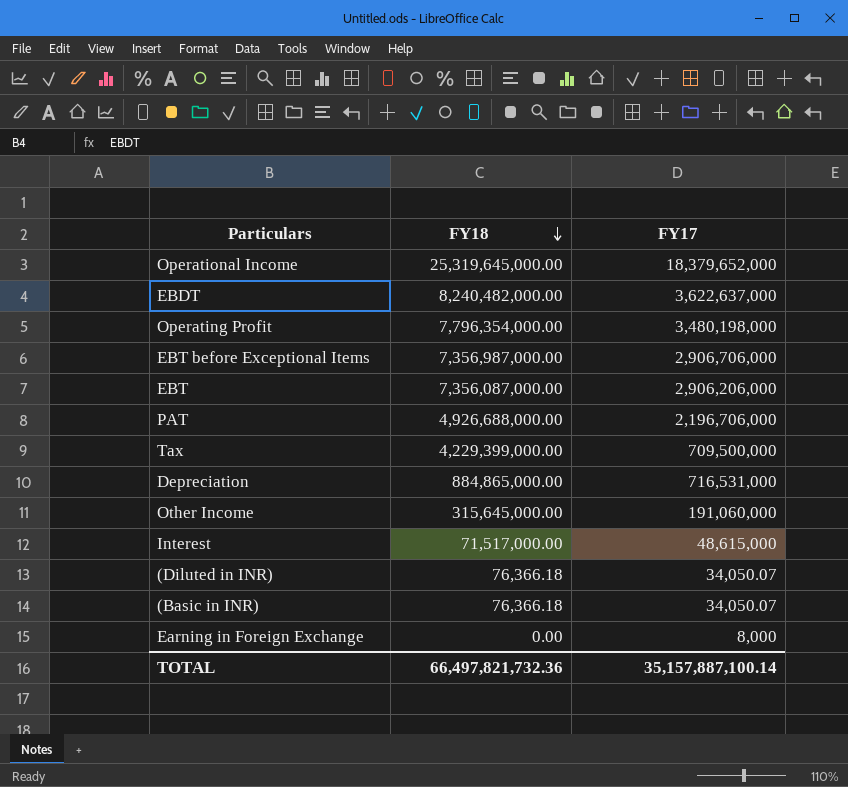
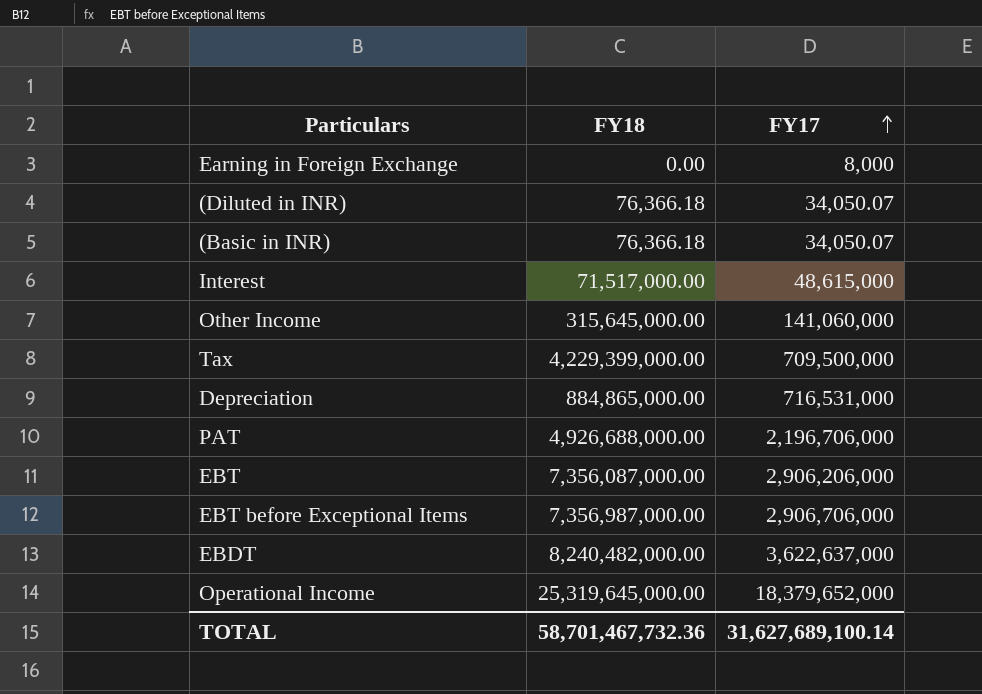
row order: FY18 descending -> FY17 ascending
row Operating Profit: 7,796,354,000.00 | 3,480,198,000 -> none
Other Income | FY17: 191,060,000 -> 141,060,000
TOTAL | FY18: 66,497,821,732.36 -> 58,701,467,732.36
TOTAL | FY17: 35,157,887,100.14 -> 31,627,689,100.14

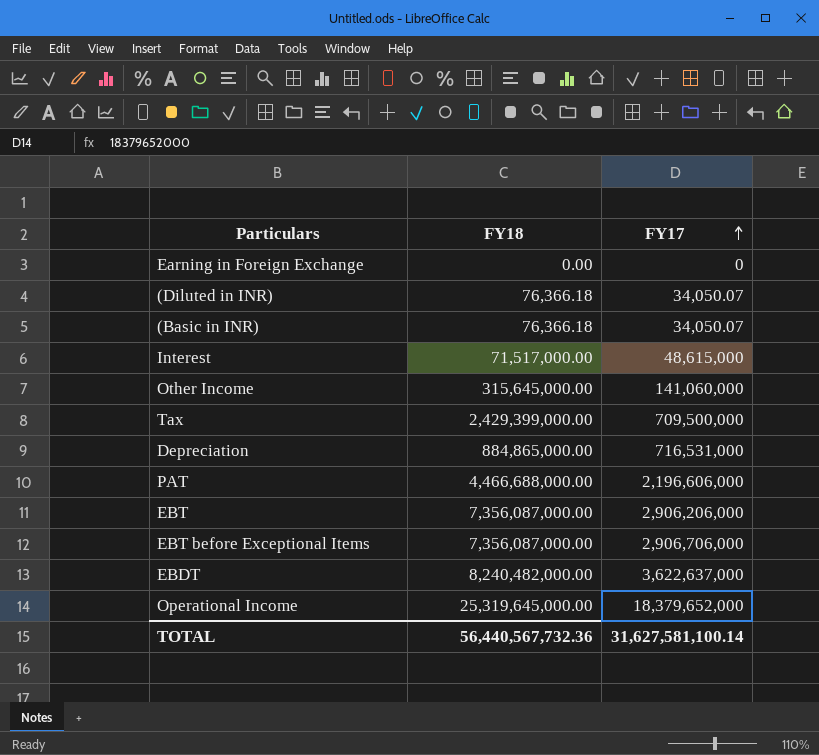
Earning in Foreign Exchange | FY17: 8,000 -> 0
Tax | FY18: 4,229,399,000.00 -> 2,429,399,000.00
PAT | FY18: 4,926,688,000.00 -> 4,466,688,000.00
PAT | FY17: 2,196,706,000 -> 2,196,606,000
EBT before Exceptional Items | FY18: 7,356,987,000.00 -> 7,356,087,000.00
TOTAL | FY18: 58,701,467,732.36 -> 56,440,567,732.36
TOTAL | FY17: 31,627,689,100.14 -> 31,627,581,100.14

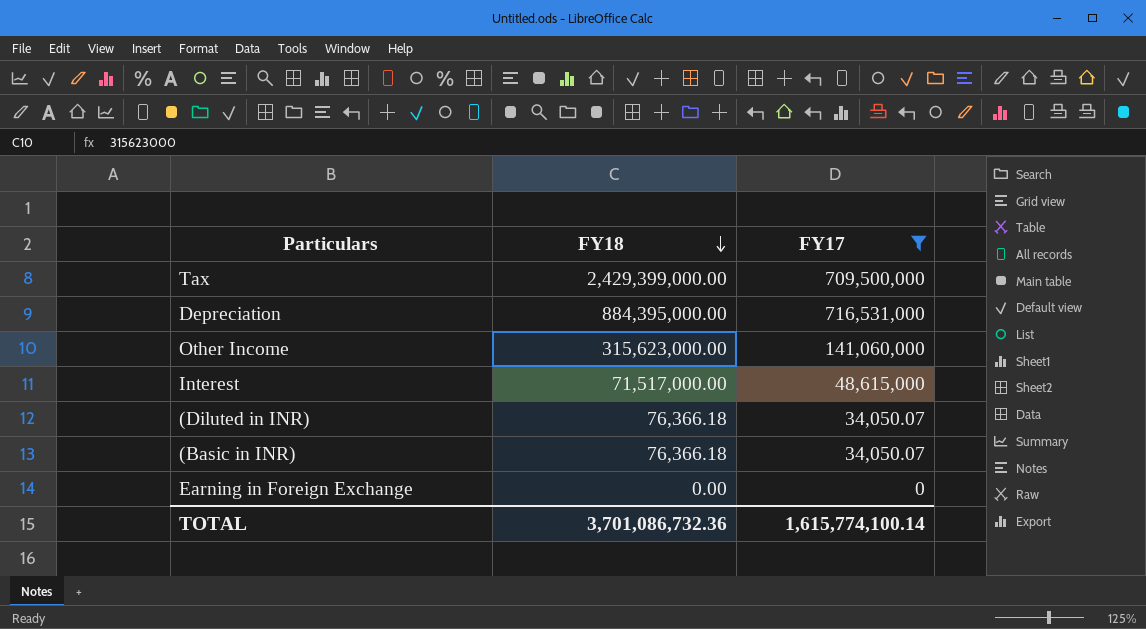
filter: none -> FY17 <= 716,531,000
row order: FY17 ascending -> FY18 descending
Depreciation | FY18: 884,865,000.00 -> 884,395,000.00
Other Income | FY18: 315,645,000.00 -> 315,623,000.00
TOTAL | FY18: 56,440,567,732.36 -> 3,701,086,732.36
TOTAL | FY17: 31,627,581,100.14 -> 1,615,774,100.14

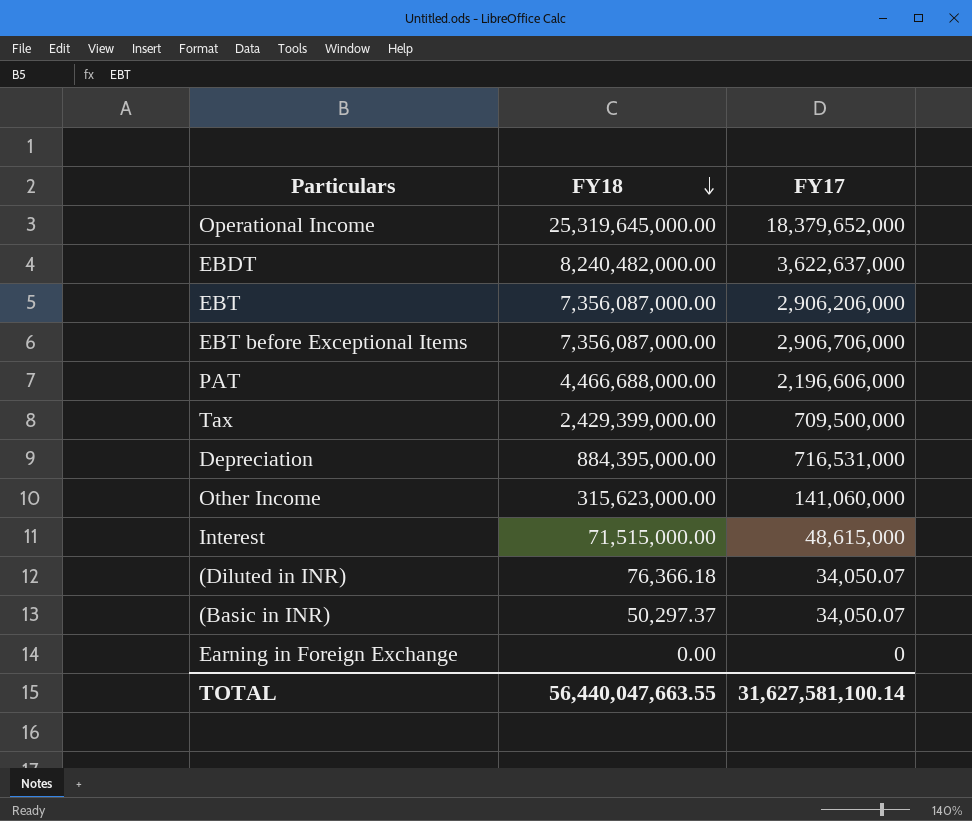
filter: FY17 <= 716,531,000 -> none
Interest | FY18: 71,517,000.00 -> 71,515,000.00
(Basic in INR) | FY18: 76,366.18 -> 50,297.37
TOTAL | FY18: 3,701,086,732.36 -> 56,440,047,663.55
TOTAL | FY17: 1,615,774,100.14 -> 31,627,581,100.14

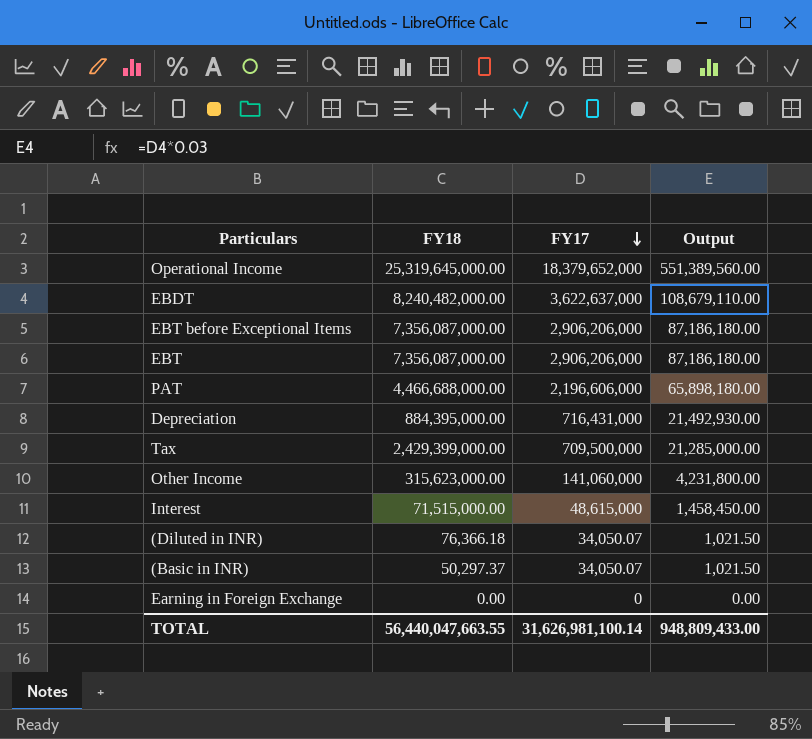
row order: FY18 descending -> FY17 descending
column Output | formula: none -> [FY17] * 0.03
EBT before Exceptional Items | FY17: 2,906,706,000 -> 2,906,206,000
Depreciation | FY17: 716,531,000 -> 716,431,000
TOTAL | FY17: 31,627,581,100.14 -> 31,626,981,100.14

